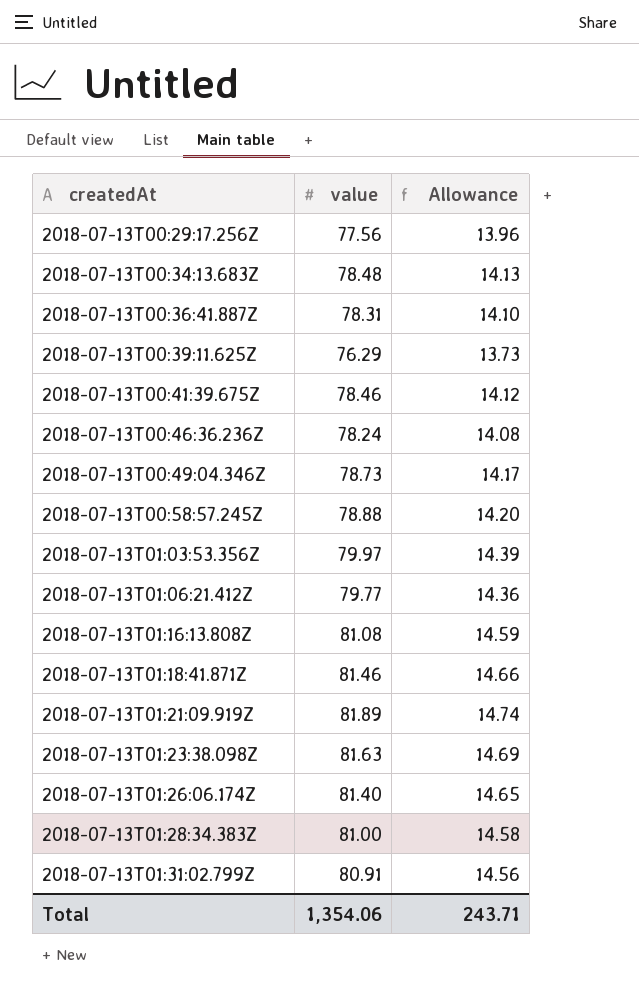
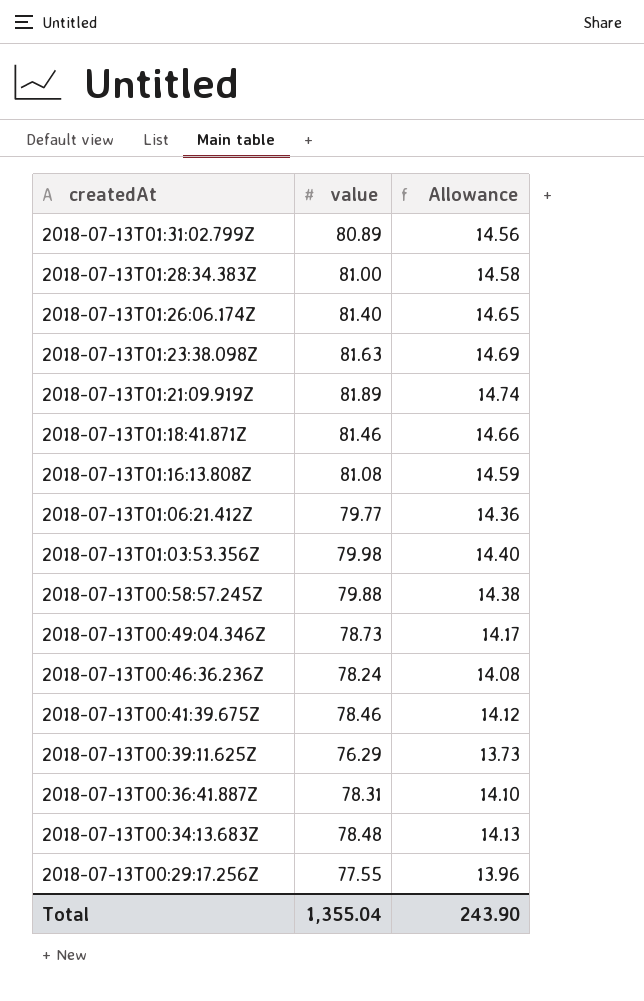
row order: createdAt ascending -> createdAt descending
2018-07-13T01:31:02.799Z | value: 80.91 -> 80.89
2018-07-13T01:03:53.356Z | value: 79.97 -> 79.98
2018-07-13T01:03:53.356Z | Allowance: 14.39 -> 14.40
2018-07-13T00:58:57.245Z | value: 78.88 -> 79.88
2018-07-13T00:58:57.245Z | Allowance: 14.20 -> 14.38
2018-07-13T00:29:17.256Z | value: 77.56 -> 77.55
Total | value: 1,354.06 -> 1,355.04
Total | Allowance: 243.71 -> 243.90

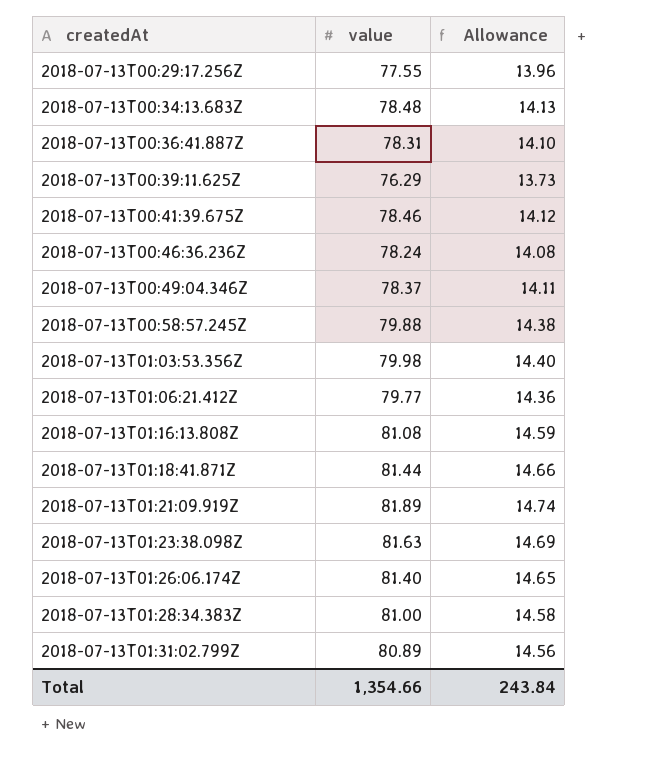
row order: createdAt descending -> createdAt ascending
2018-07-13T00:49:04.346Z | value: 78.73 -> 78.37
2018-07-13T00:49:04.346Z | Allowance: 14.17 -> 14.11
2018-07-13T01:18:41.871Z | value: 81.46 -> 81.44
Total | value: 1,355.04 -> 1,354.66
Total | Allowance: 243.90 -> 243.84

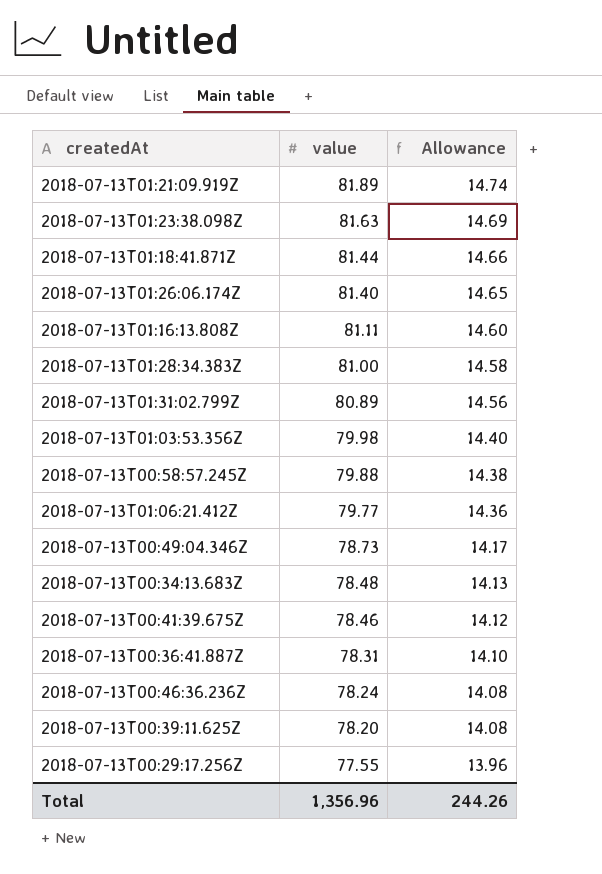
row order: createdAt ascending -> value descending
2018-07-13T01:16:13.808Z | value: 81.08 -> 81.11
2018-07-13T01:16:13.808Z | Allowance: 14.59 -> 14.60
2018-07-13T00:49:04.346Z | value: 78.37 -> 78.73
2018-07-13T00:49:04.346Z | Allowance: 14.11 -> 14.17
2018-07-13T00:39:11.625Z | value: 76.29 -> 78.20
2018-07-13T00:39:11.625Z | Allowance: 13.73 -> 14.08
Total | value: 1,354.66 -> 1,356.96
Total | Allowance: 243.84 -> 244.26

